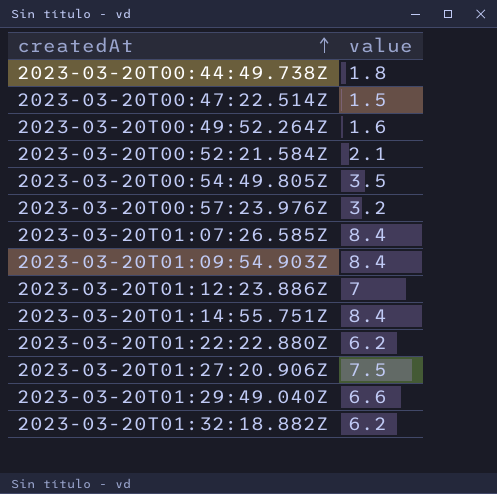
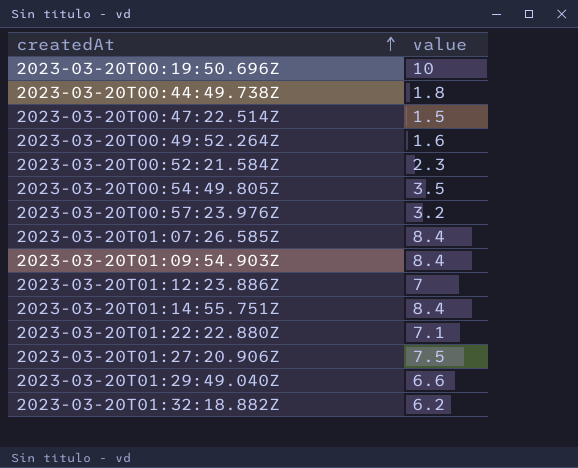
row 2023-03-20T00:19:50.696Z: none -> 10
2023-03-20T00:52:21.584Z | value: 2.1 -> 2.3
2023-03-20T01:22:22.880Z | value: 6.2 -> 7.1

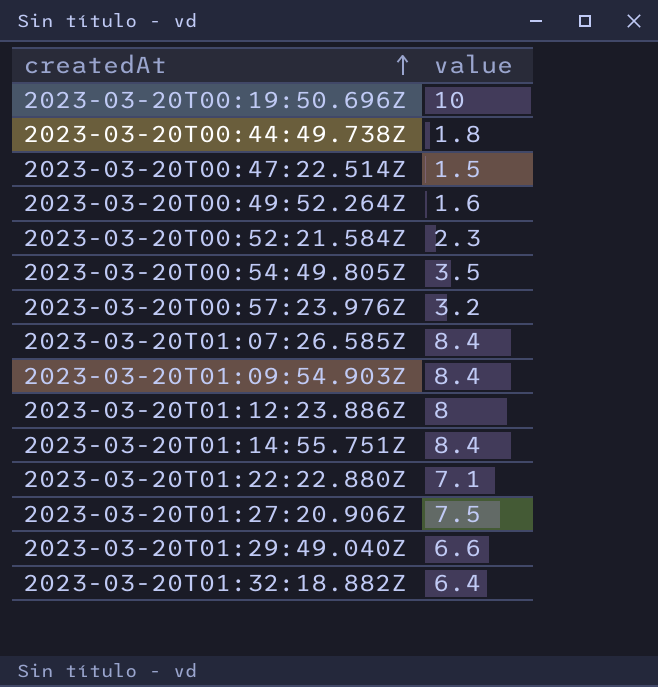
2023-03-20T01:12:23.886Z | value: 7 -> 8
2023-03-20T01:32:18.882Z | value: 6.2 -> 6.4

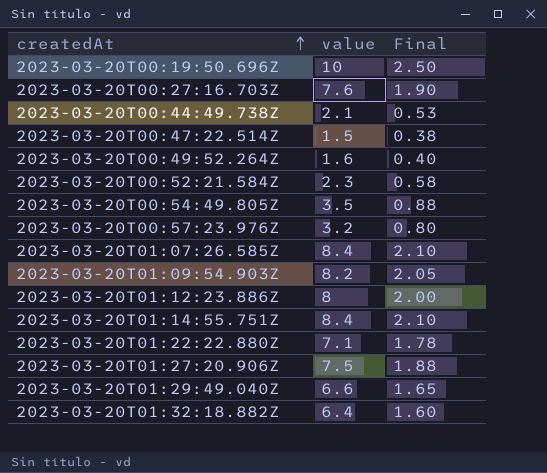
column Final | formula: none -> [value] * 0.25
row 2023-03-20T00:27:16.703Z: none -> 7.6 | 1.90
2023-03-20T00:44:49.738Z | value: 1.8 -> 2.1
2023-03-20T01:09:54.903Z | value: 8.4 -> 8.2

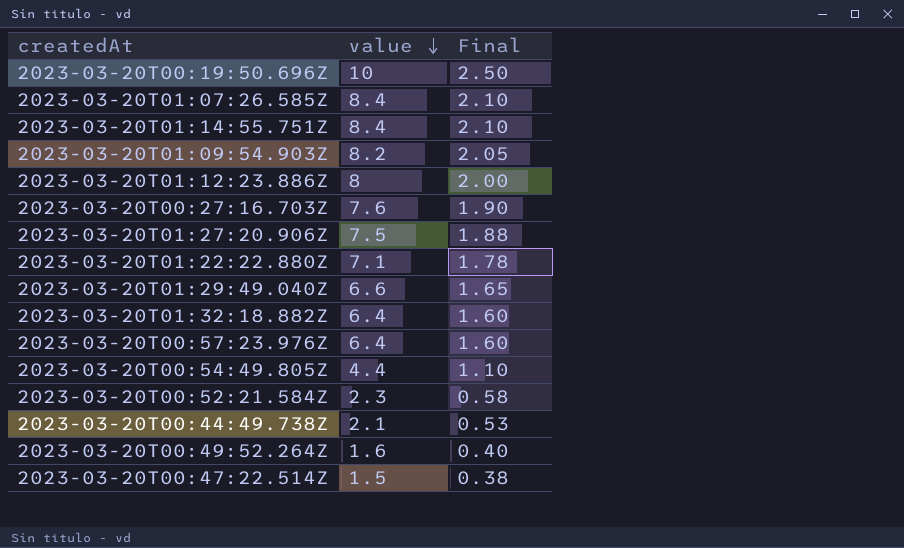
row order: createdAt ascending -> value descending
2023-03-20T00:57:23.976Z | value: 3.2 -> 6.4
2023-03-20T00:57:23.976Z | Final: 0.80 -> 1.60
2023-03-20T00:54:49.805Z | value: 3.5 -> 4.4
2023-03-20T00:54:49.805Z | Final: 0.88 -> 1.10

